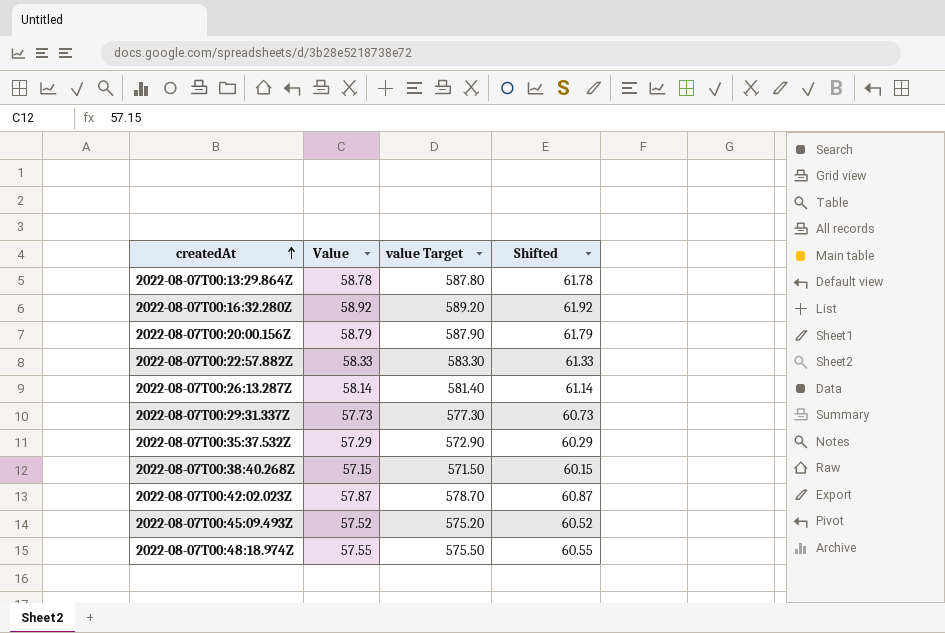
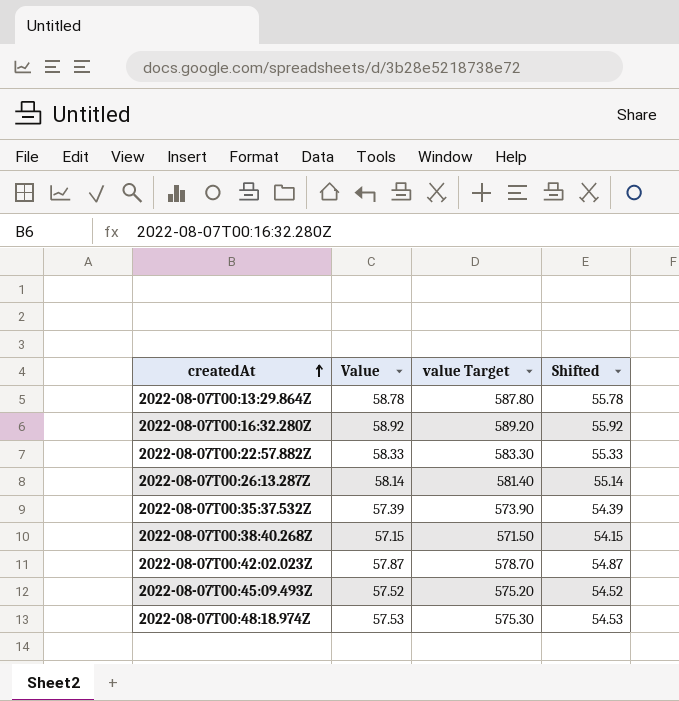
column Shifted | formula: [Value] + 3 -> [Value] - 3
row 2022-08-07T00:20:00.156Z: 58.79 | 587.90 | 61.79 -> none
row 2022-08-07T00:29:31.337Z: 57.73 | 577.30 | 60.73 -> none
2022-08-07T00:35:37.532Z | Value: 57.29 -> 57.39
2022-08-07T00:35:37.532Z | value Target: 572.90 -> 573.90
2022-08-07T00:48:18.974Z | Value: 57.55 -> 57.53
2022-08-07T00:48:18.974Z | value Target: 575.50 -> 575.30

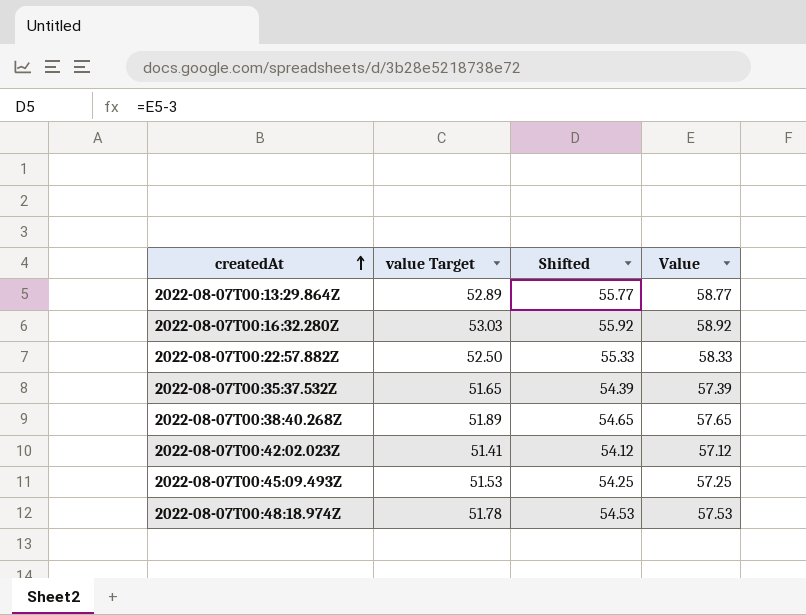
column value Target | formula: [Value] * 10 -> [Value] * 0.9
column Value | position: 2 -> 4
row 2022-08-07T00:26:13.287Z: 58.14 | 581.40 | 55.14 -> none
2022-08-07T00:13:29.864Z | Shifted: 55.78 -> 55.77
2022-08-07T00:13:29.864Z | Value: 58.78 -> 58.77
2022-08-07T00:38:40.268Z | Shifted: 54.15 -> 54.65
2022-08-07T00:38:40.268Z | Value: 57.15 -> 57.65
2022-08-07T00:42:02.023Z | Shifted: 54.87 -> 54.12
2022-08-07T00:42:02.023Z | Value: 57.87 -> 57.12
2022-08-07T00:45:09.493Z | Shifted: 54.52 -> 54.25
2022-08-07T00:45:09.493Z | Value: 57.52 -> 57.25

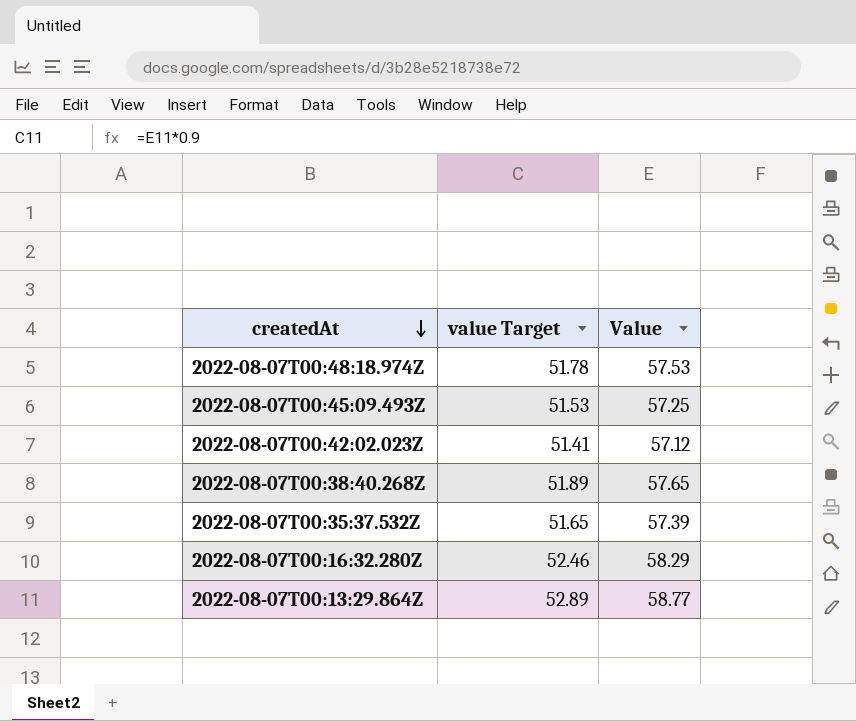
row order: createdAt ascending -> createdAt descending
column Shifted | formula: [Value] - 3 -> none
row 2022-08-07T00:22:57.882Z: 52.50 | 55.33 | 58.33 -> none
2022-08-07T00:16:32.280Z | value Target: 53.03 -> 52.46
2022-08-07T00:16:32.280Z | Value: 58.92 -> 58.29

